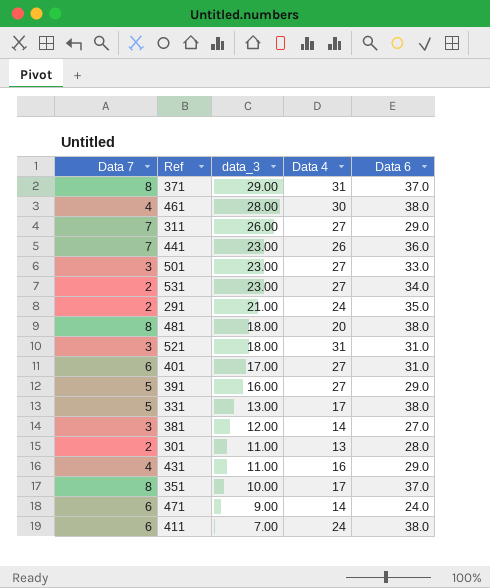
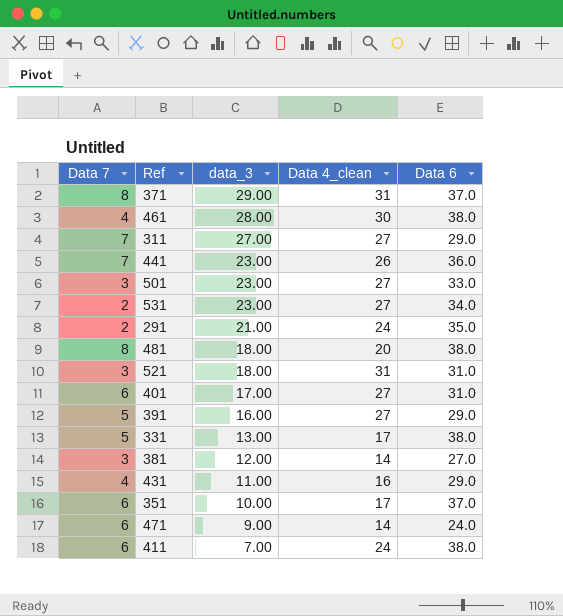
column name: Data 4 -> Data 4_clean
row 301: 2 | 11.00 | 13 | 28.0 -> none
311 | data_3: 26.00 -> 27.00
351 | Data 7: 8 -> 6

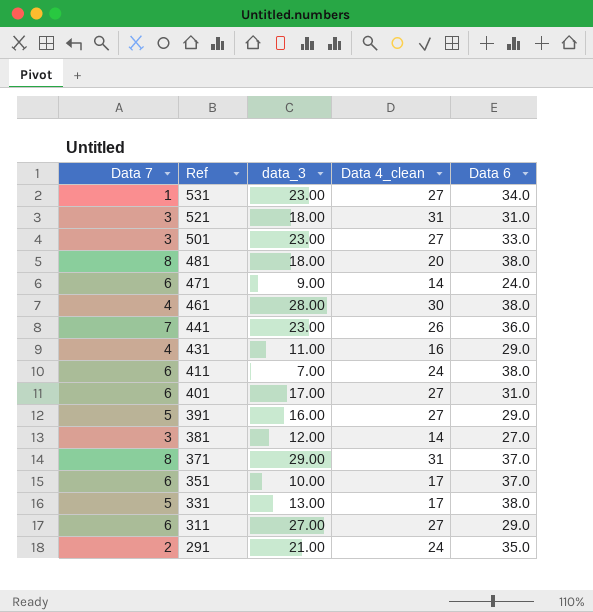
row order: data_3 descending -> Ref descending
531 | Data 7: 2 -> 1
311 | Data 7: 7 -> 6

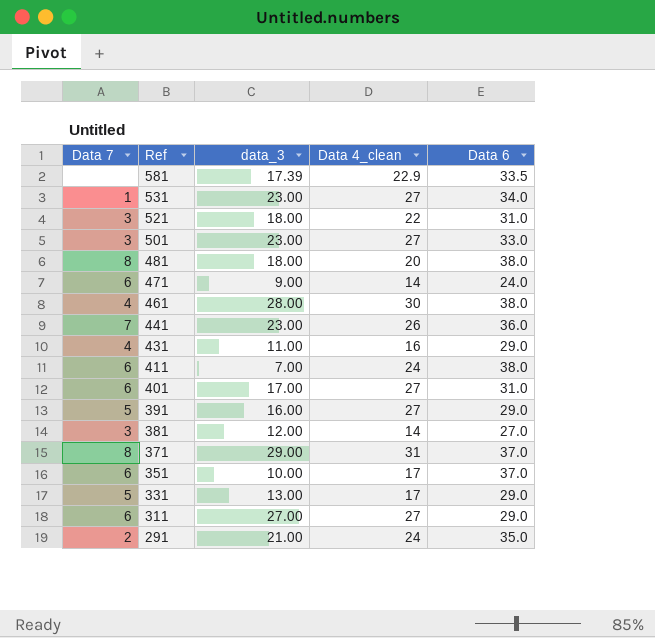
row 581: none -> none | 17.39 | 22.9 | 33.5
521 | Data 4_clean: 31 -> 22
331 | Data 6: 38.0 -> 29.0

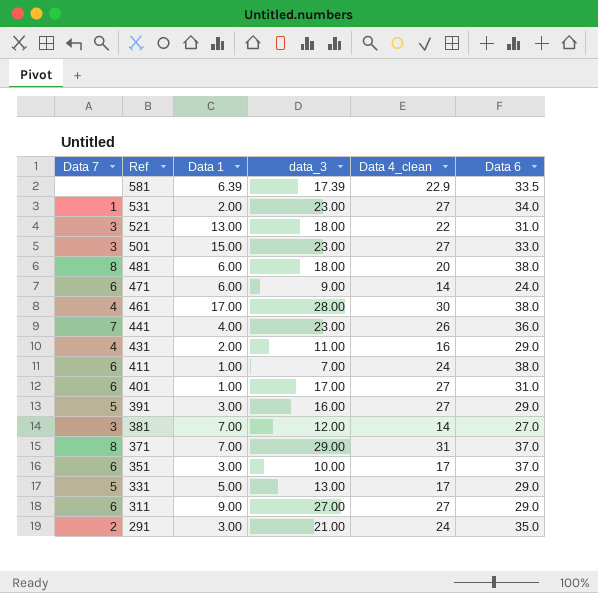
column Data 1 | position: none -> 3

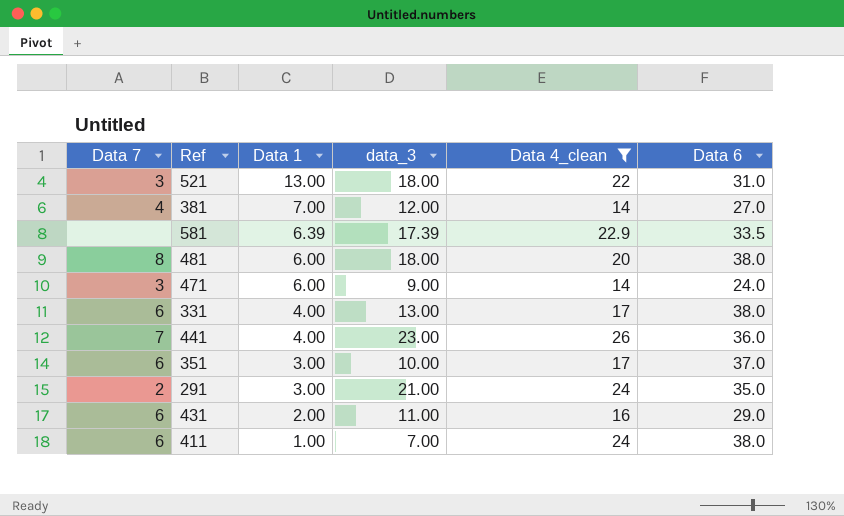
filter: none -> Data 4_clean <= 26
row order: Ref descending -> Data 1 descending
381 | Data 7: 3 -> 4
471 | Data 7: 6 -> 3
331 | Data 7: 5 -> 6
331 | Data 1: 5.00 -> 4.00
331 | Data 6: 29.0 -> 38.0
431 | Data 7: 4 -> 6

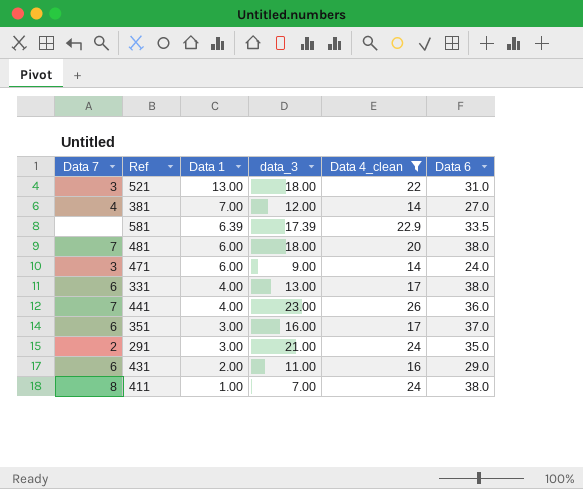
481 | Data 7: 8 -> 7
351 | data_3: 10.00 -> 16.00
411 | Data 7: 6 -> 8

